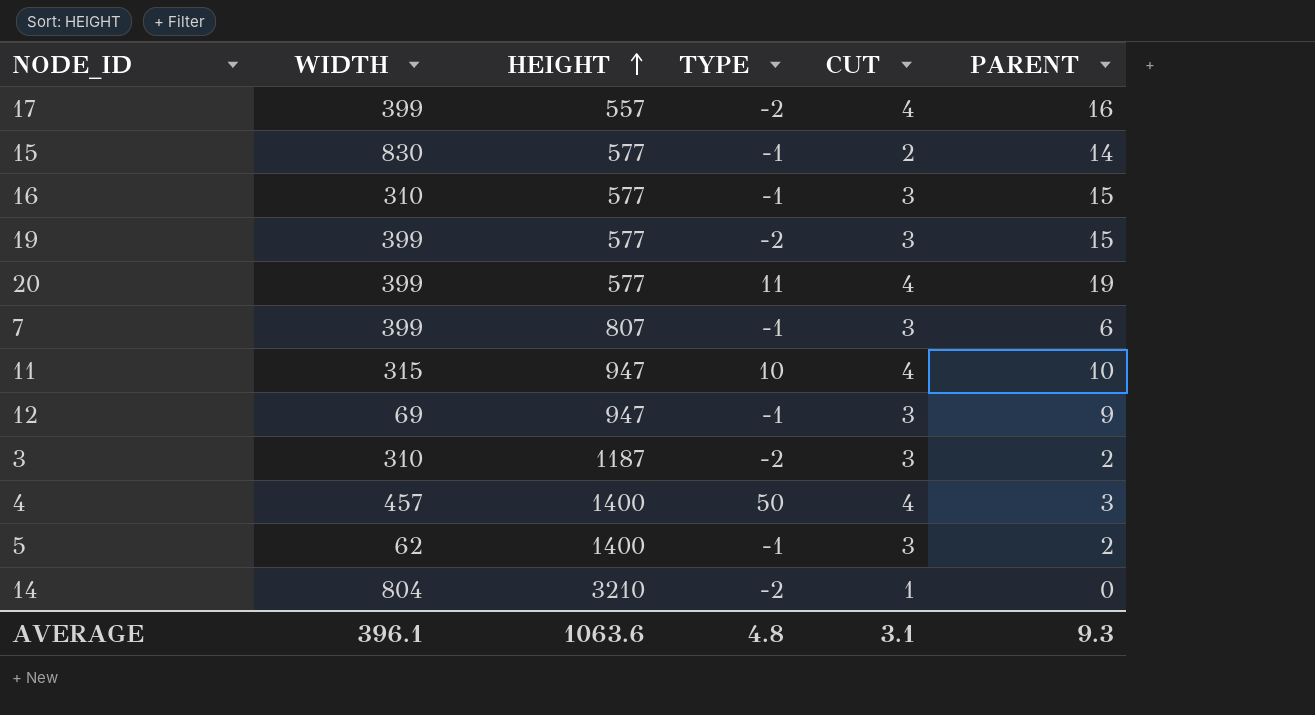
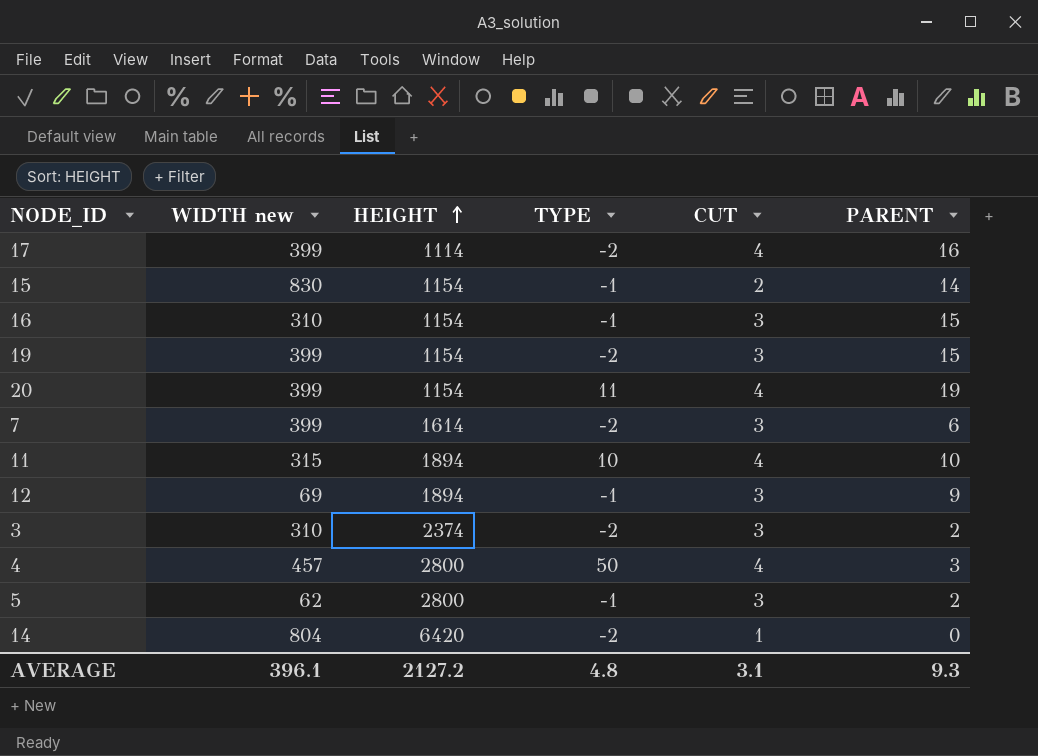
column name: WIDTH -> WIDTH new
17 | HEIGHT: 557 -> 1114
15 | HEIGHT: 577 -> 1154
16 | HEIGHT: 577 -> 1154
19 | HEIGHT: 577 -> 1154
20 | HEIGHT: 577 -> 1154
7 | HEIGHT: 807 -> 1614
7 | TYPE: -1 -> -2
11 | HEIGHT: 947 -> 1894
12 | HEIGHT: 947 -> 1894
3 | HEIGHT: 1187 -> 2374
4 | HEIGHT: 1400 -> 2800
5 | HEIGHT: 1400 -> 2800
14 | HEIGHT: 3210 -> 6420
AVERAGE | HEIGHT: 1063.6 -> 2127.2

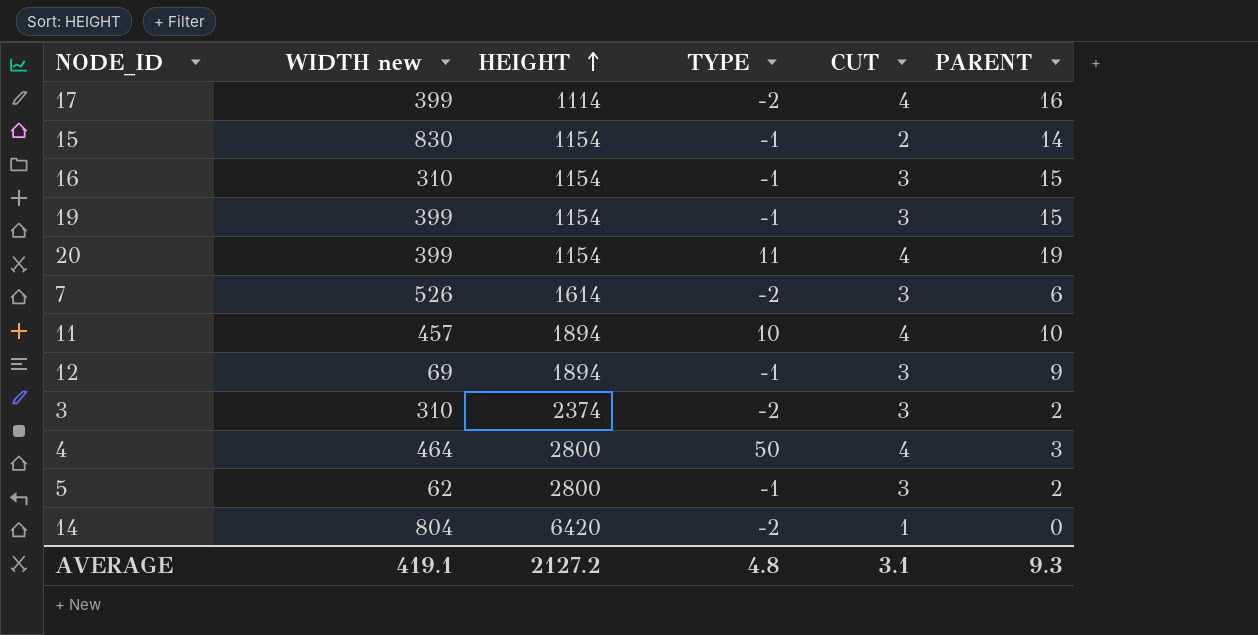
19 | TYPE: -2 -> -1
7 | WIDTH new: 399 -> 526
11 | WIDTH new: 315 -> 457
4 | WIDTH new: 457 -> 464
AVERAGE | WIDTH new: 396.1 -> 419.1

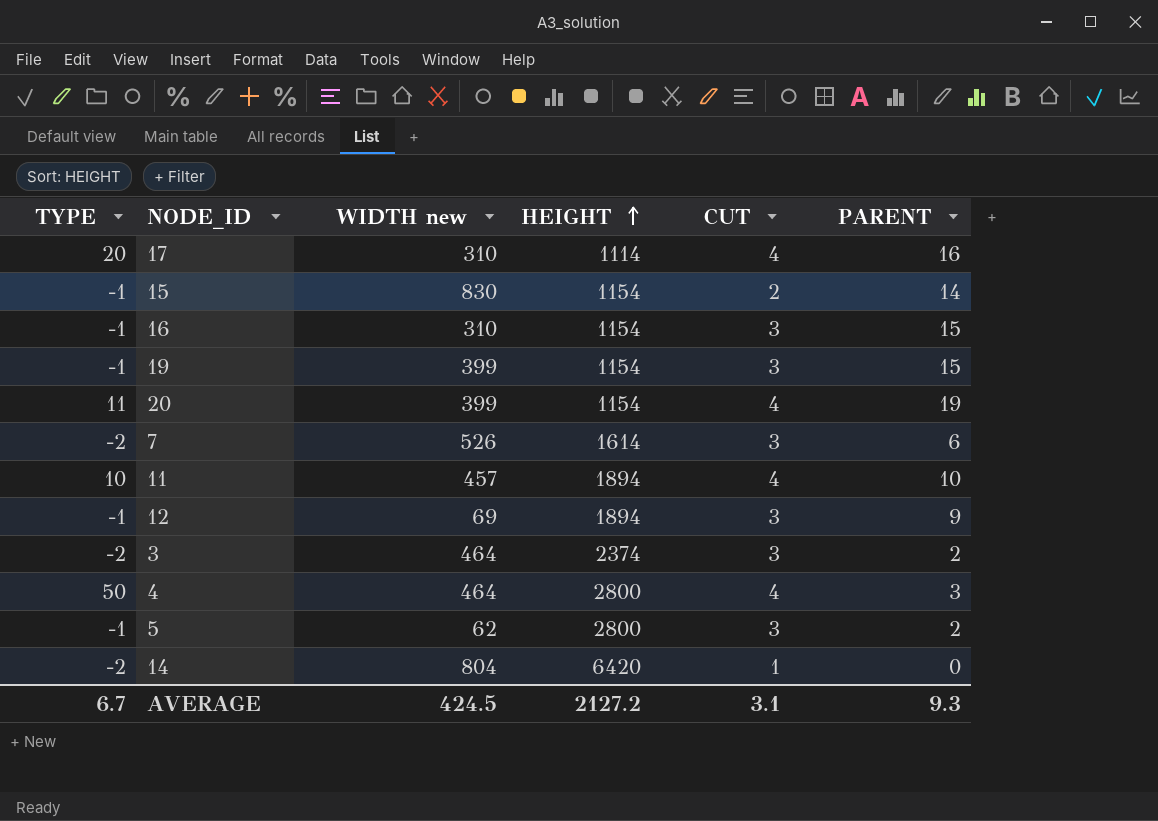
column TYPE | position: 4 -> 1
17 | TYPE: -2 -> 20
17 | WIDTH new: 399 -> 310
3 | WIDTH new: 310 -> 464
AVERAGE | TYPE: 4.8 -> 6.7
AVERAGE | WIDTH new: 419.1 -> 424.5

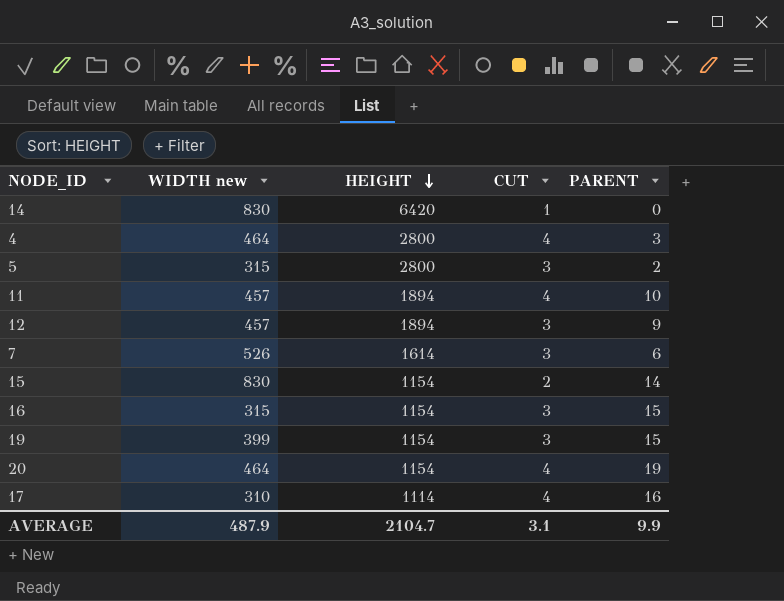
row order: HEIGHT ascending -> HEIGHT descending
column TYPE | position: 1 -> none
row 3: -2 | 464 | 2374 | 3 | 2 -> none
14 | WIDTH new: 804 -> 830
5 | WIDTH new: 62 -> 315
12 | WIDTH new: 69 -> 457
16 | WIDTH new: 310 -> 315
20 | WIDTH new: 399 -> 464
AVERAGE | WIDTH new: 424.5 -> 487.9
AVERAGE | HEIGHT: 2127.2 -> 2104.7
AVERAGE | PARENT: 9.3 -> 9.9

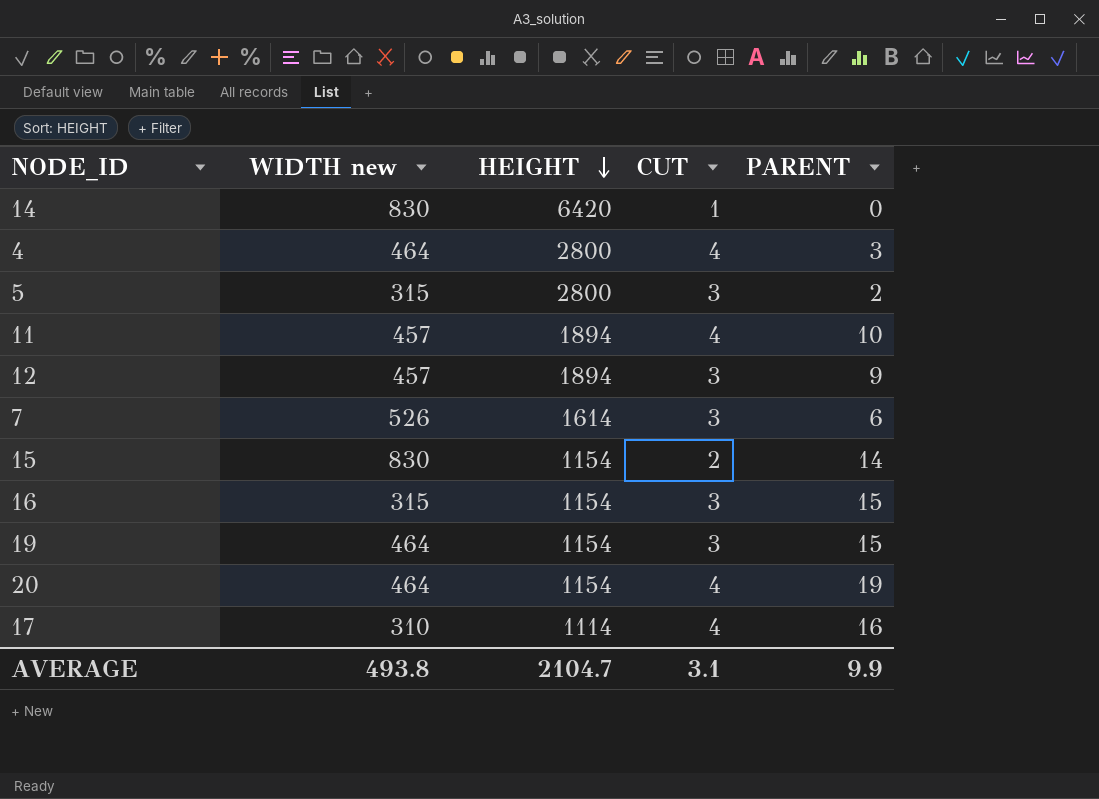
19 | WIDTH new: 399 -> 464
AVERAGE | WIDTH new: 487.9 -> 493.8

